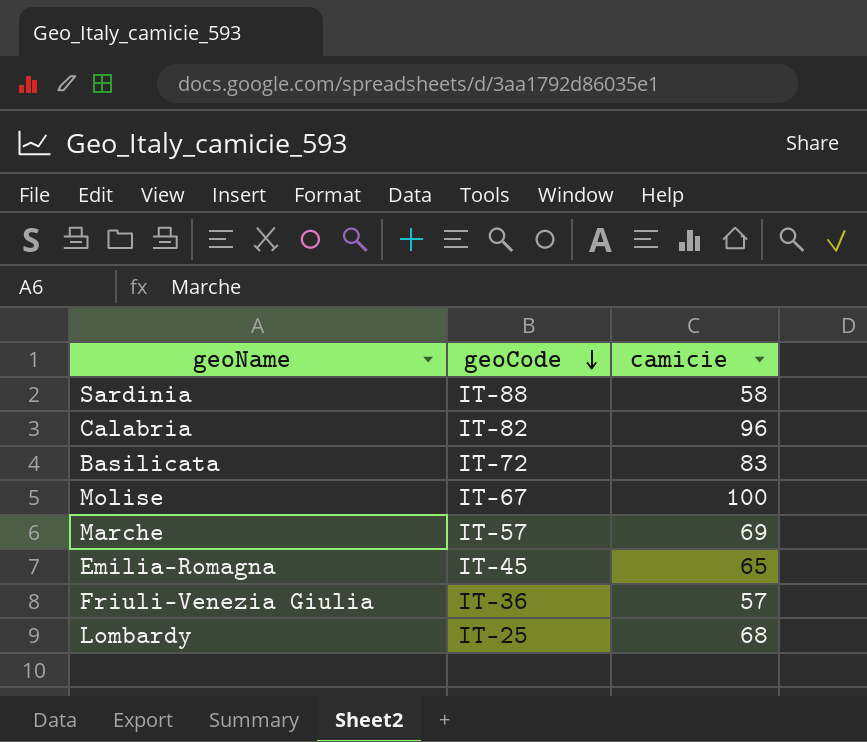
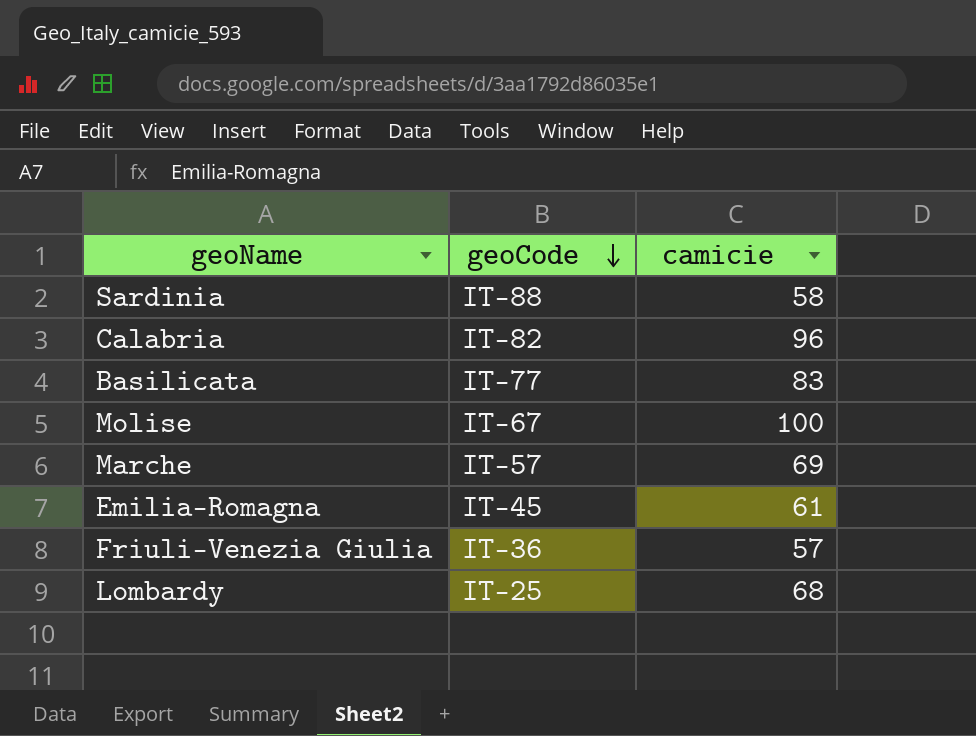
Basilicata | geoCode: IT-72 -> IT-77
Emilia-Romagna | camicie: 65 -> 61

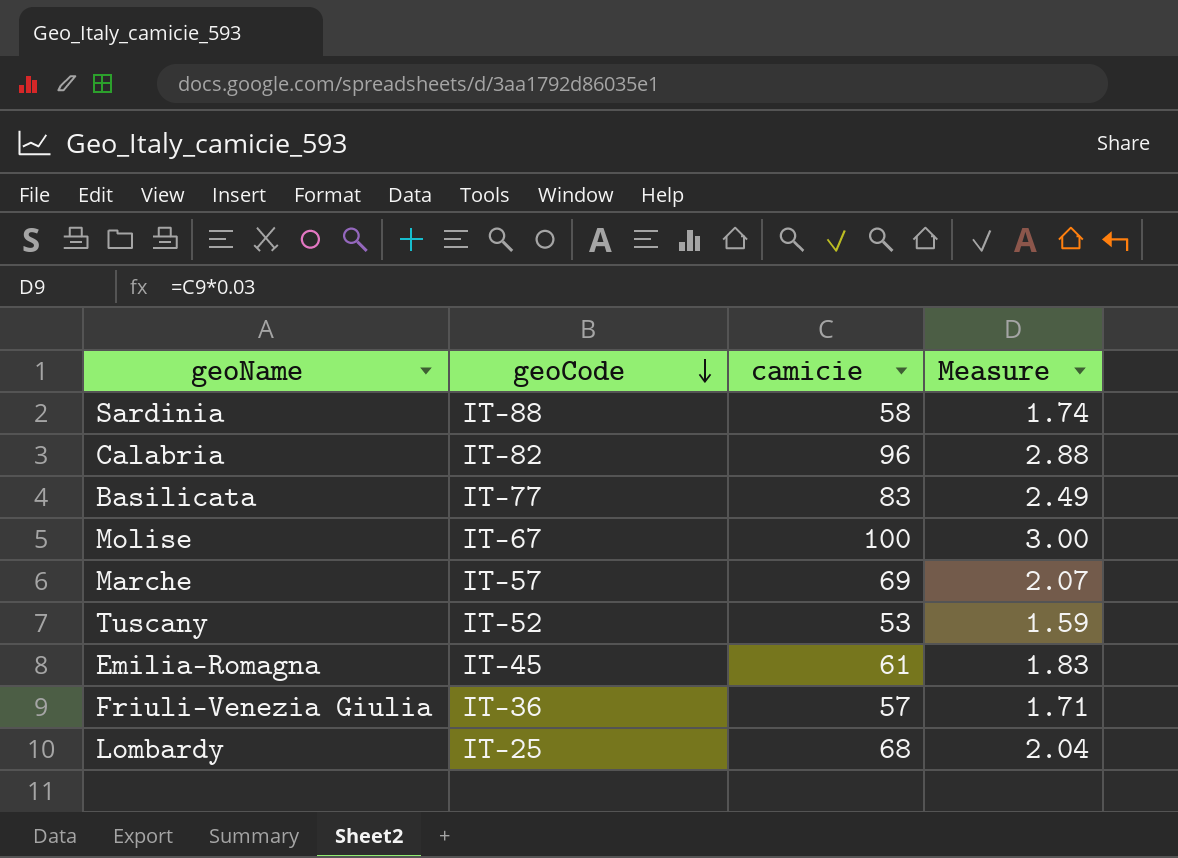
column Measure | formula: none -> [camicie] * 0.03
row Tuscany: none -> IT-52 | 53 | 1.59

